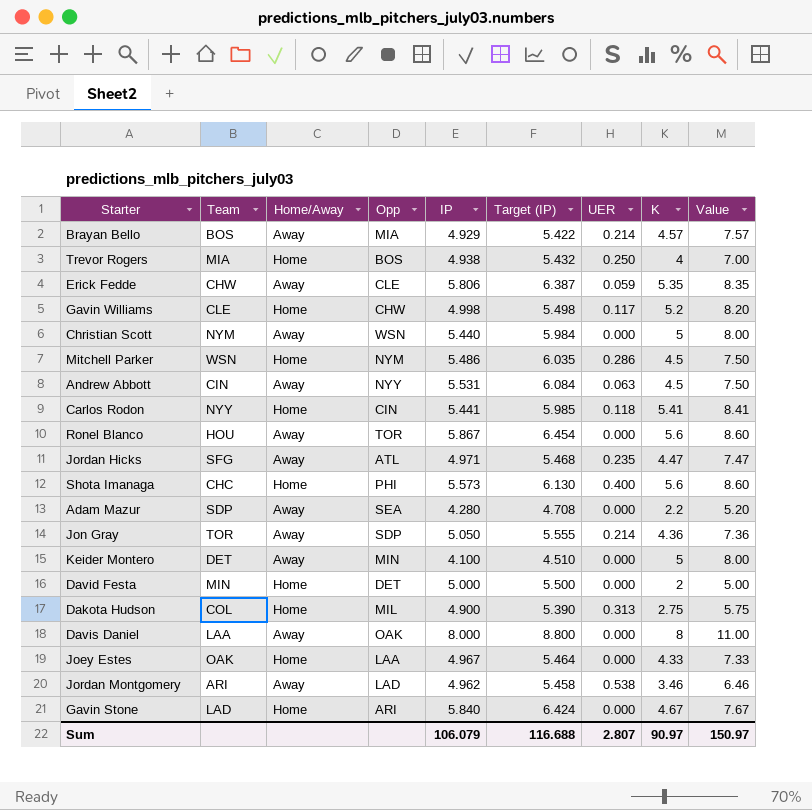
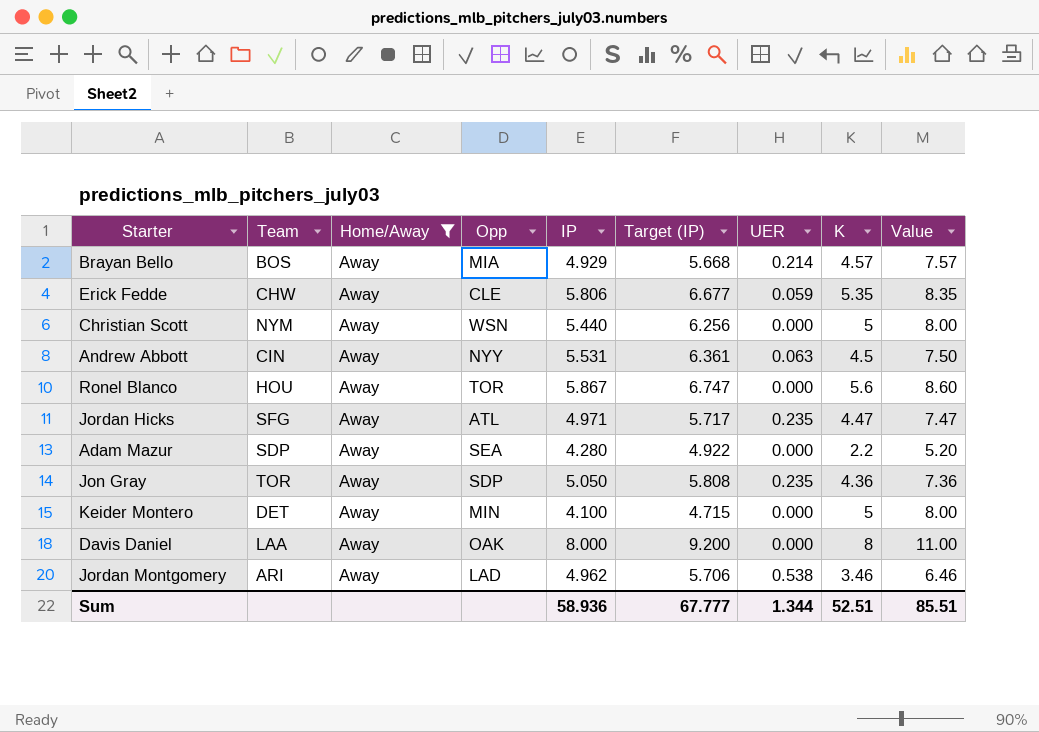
filter: none -> Home/Away = Away
column Target (IP) | formula: [IP] * 1.1 -> [IP] * 1.15
Jon Gray | UER: 0.214 -> 0.235
Sum | IP: 106.079 -> 58.936
Sum | Target (IP): 116.688 -> 67.777
Sum | UER: 2.807 -> 1.344
Sum | K: 90.97 -> 52.51
Sum | Value: 150.97 -> 85.51

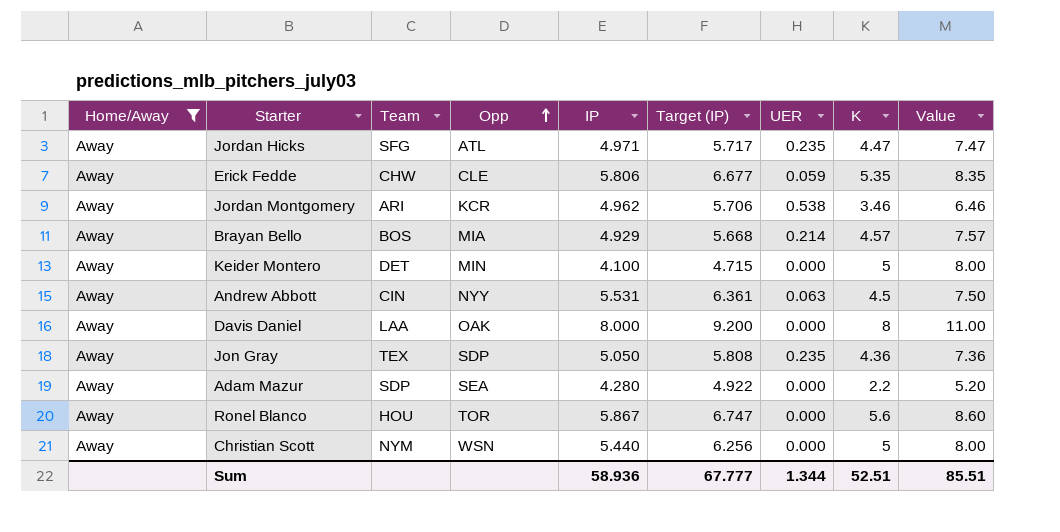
row order: none -> Opp ascending
column Home/Away | position: 3 -> 1
Jordan Montgomery | Opp: LAD -> KCR
Jon Gray | Team: TOR -> TEX

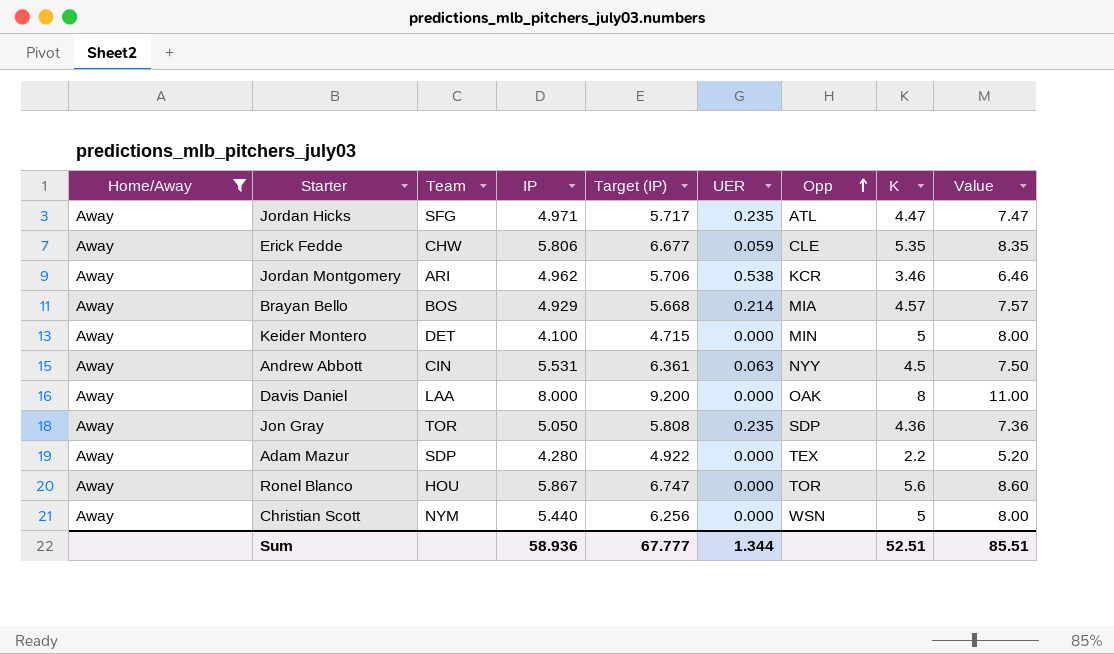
column Opp | position: 4 -> 7
Jon Gray | Team: TEX -> TOR
Adam Mazur | Opp: SEA -> TEX

